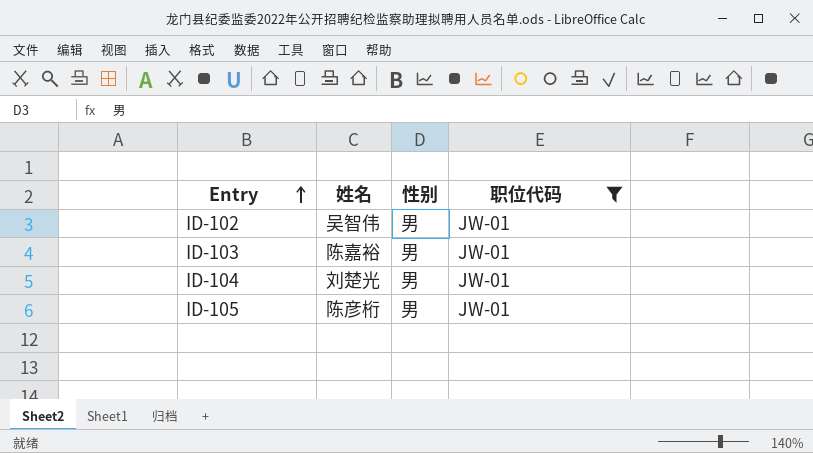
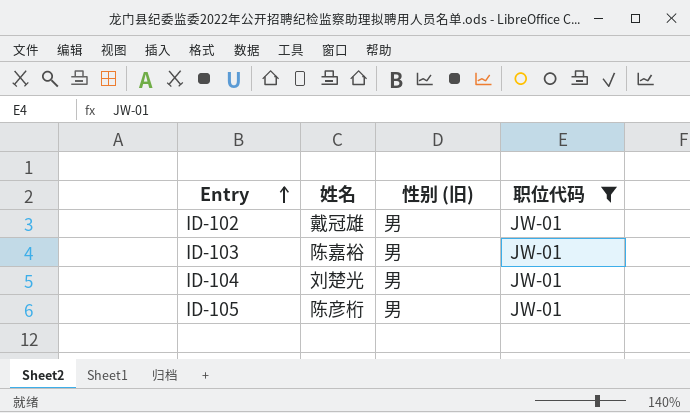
column name: 性别 -> 性别 (旧)
ID-102 | 姓名: 吴智伟 -> 戴冠雄

